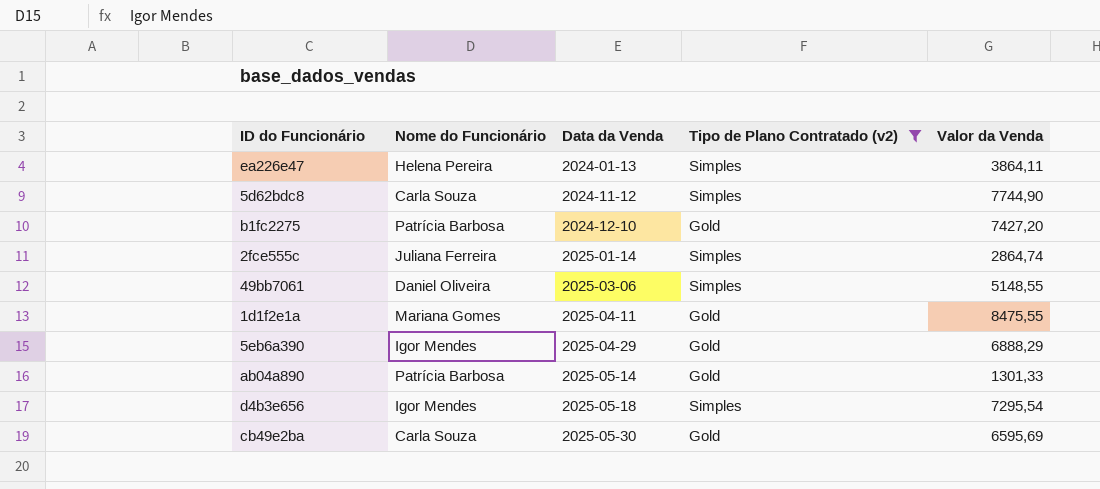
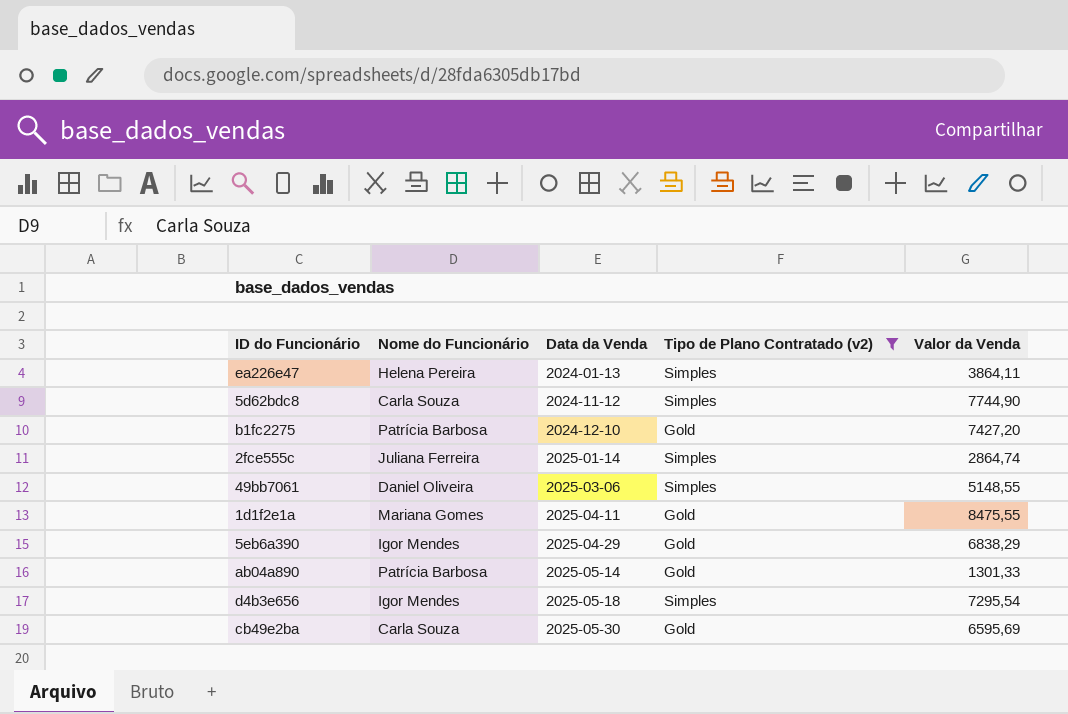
5eb6a390 | Valor da Venda: 6888,29 -> 6838,29

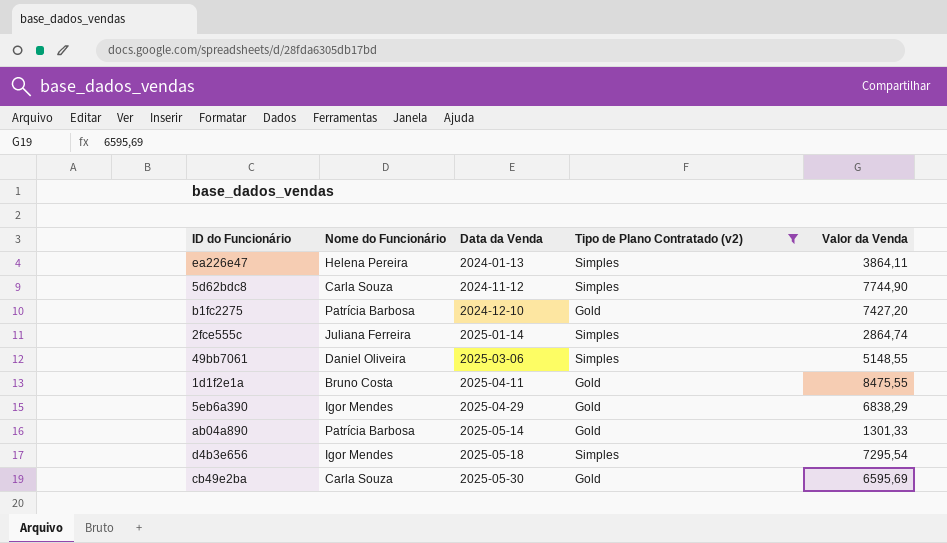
1d1f2e1a | Nome do Funcionário: Mariana Gomes -> Bruno Costa

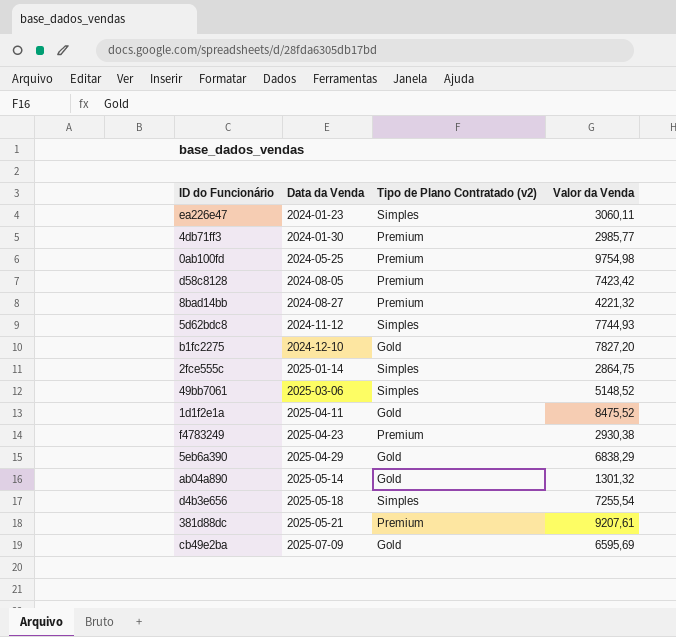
filter: Tipo de Plano Contratado (v2) != Premium -> none
column Nome do Funcionário | position: 2 -> none
ea226e47 | Data da Venda: 2024-01-13 -> 2024-01-23
ea226e47 | Valor da Venda: 3864,11 -> 3060,11
5d62bdc8 | Valor da Venda: 7744,90 -> 7744,93
b1fc2275 | Valor da Venda: 7427,20 -> 7827,20
2fce555c | Valor da Venda: 2864,74 -> 2864,75
49bb7061 | Valor da Venda: 5148,55 -> 5148,52
1d1f2e1a | Valor da Venda: 8475,55 -> 8475,52
ab04a890 | Valor da Venda: 1301,33 -> 1301,32
d4b3e656 | Valor da Venda: 7295,54 -> 7255,54
cb49e2ba | Data da Venda: 2025-05-30 -> 2025-07-09

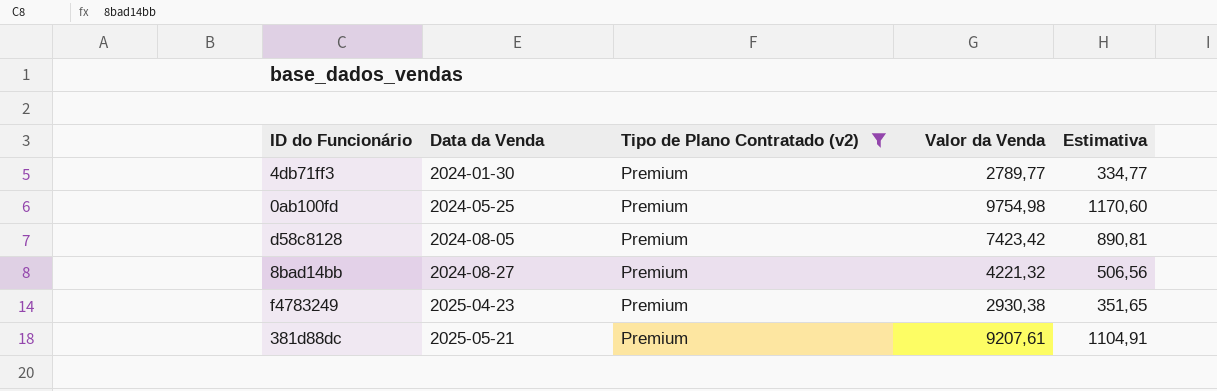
filter: none -> Tipo de Plano Contratado (v2) = Premium
column Estimativa | formula: none -> [Valor da Venda] * 0,12
4db71ff3 | Valor da Venda: 2985,77 -> 2789,77

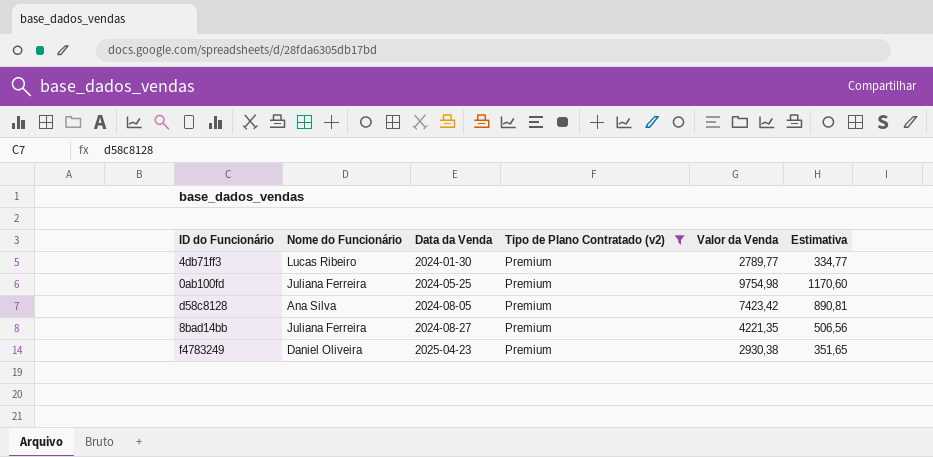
column Nome do Funcionário | position: none -> 2
row 381d88dc: 2025-05-21 | Premium | 9207,61 | 1104,91 -> none
8bad14bb | Valor da Venda: 4221,32 -> 4221,35

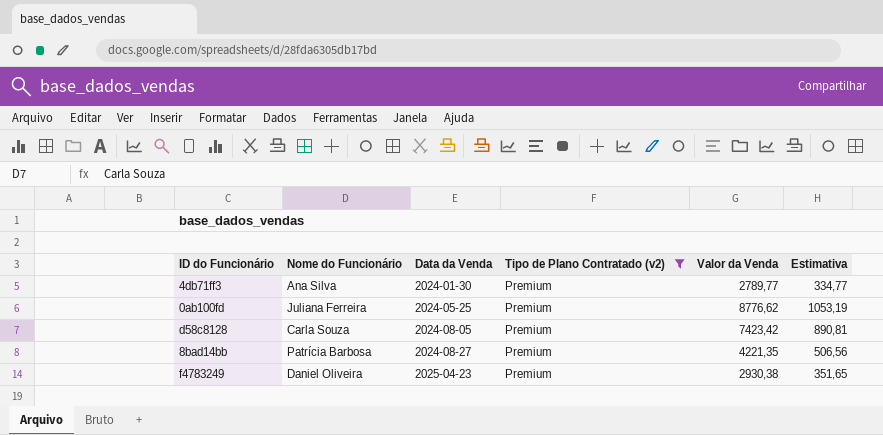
4db71ff3 | Nome do Funcionário: Lucas Ribeiro -> Ana Silva
0ab100fd | Valor da Venda: 9754,98 -> 8776,62
0ab100fd | Estimativa: 1170,60 -> 1053,19
d58c8128 | Nome do Funcionário: Ana Silva -> Carla Souza
8bad14bb | Nome do Funcionário: Juliana Ferreira -> Patrícia Barbosa

